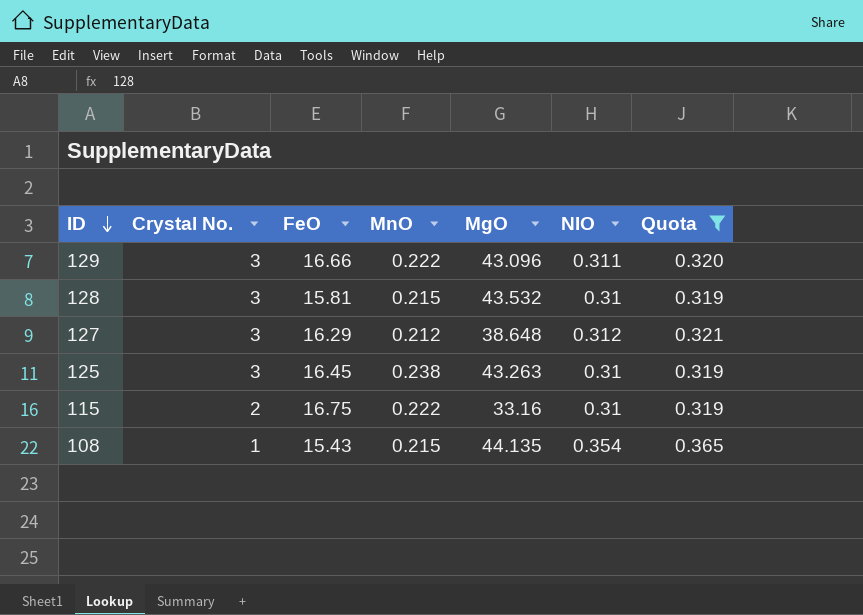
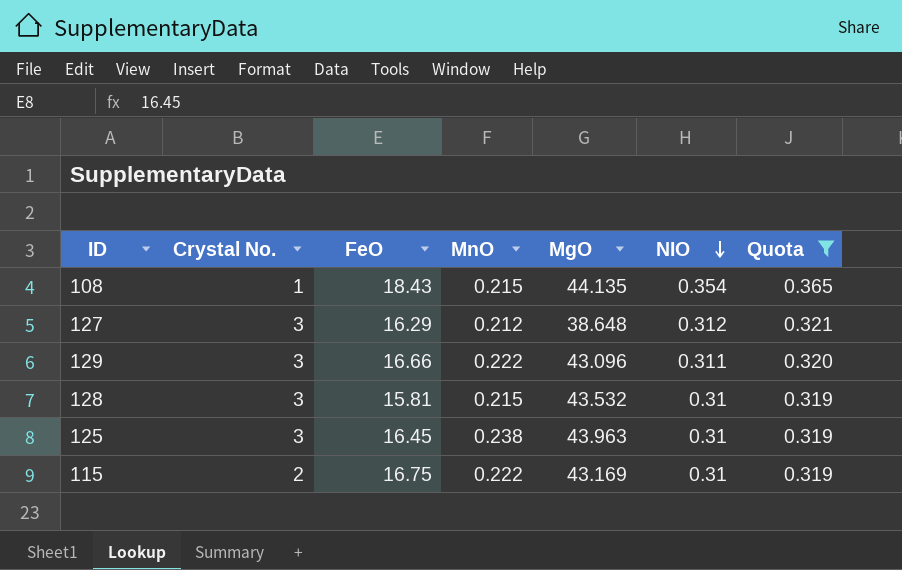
row order: ID descending -> NIO descending
108 | FeO: 15.43 -> 18.43
125 | MgO: 43.263 -> 43.963
115 | MgO: 33.16 -> 43.169

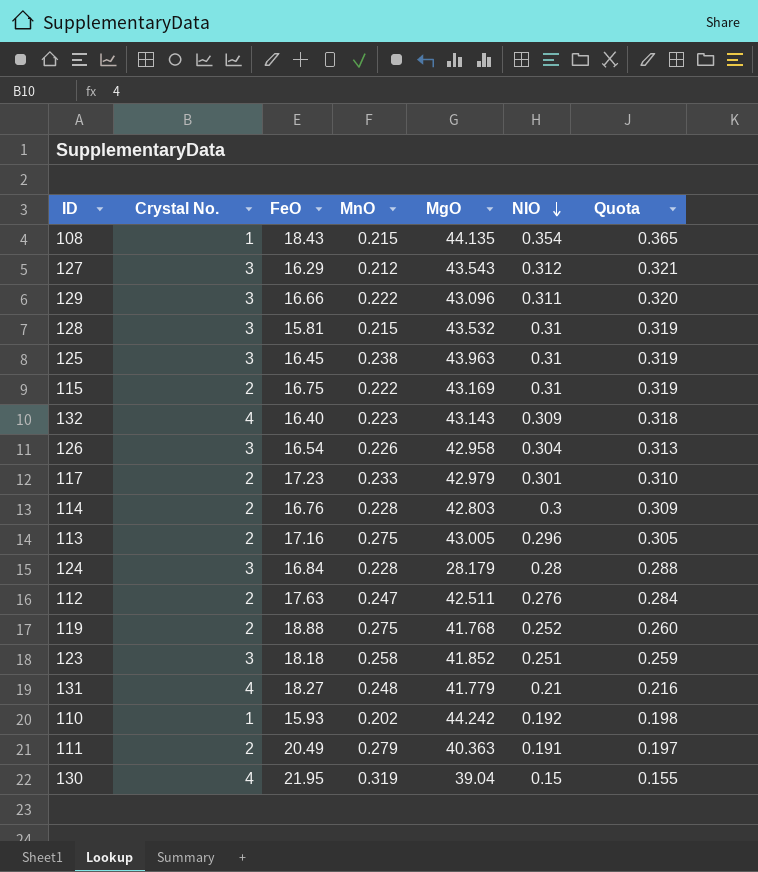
filter: Quota >= 0.319 -> none
127 | MgO: 38.648 -> 43.543

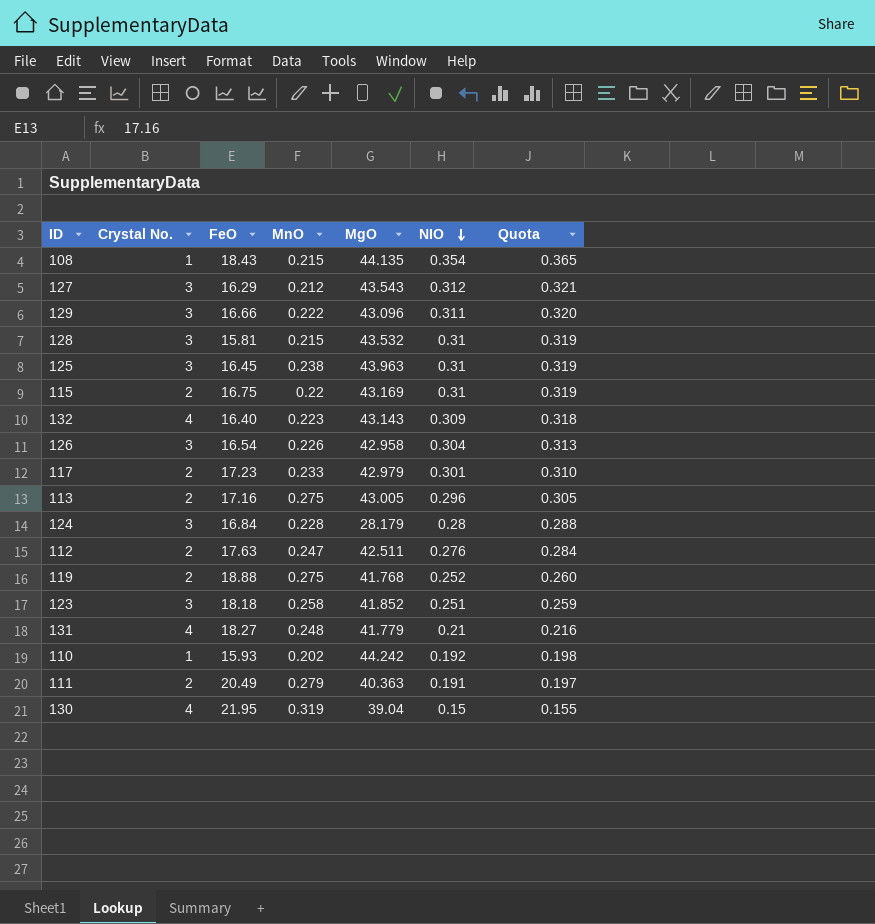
row 114: 2 | 16.76 | 0.228 | 42.803 | 0.3 | 0.309 -> none
115 | MnO: 0.222 -> 0.22

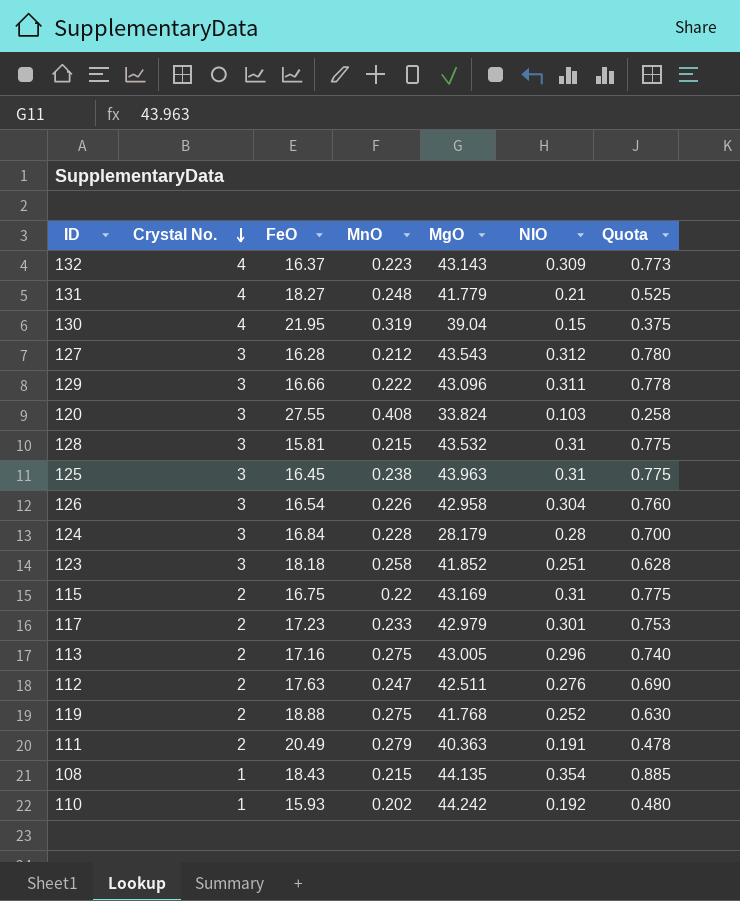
row order: NIO descending -> Crystal No. descending
column Quota | formula: [NIO] * 1.03 -> [NIO] * 2.5
132 | FeO: 16.40 -> 16.37
127 | FeO: 16.29 -> 16.28
row 120: none -> 3 | 27.55 | 0.408 | 33.824 | 0.103 | 0.258

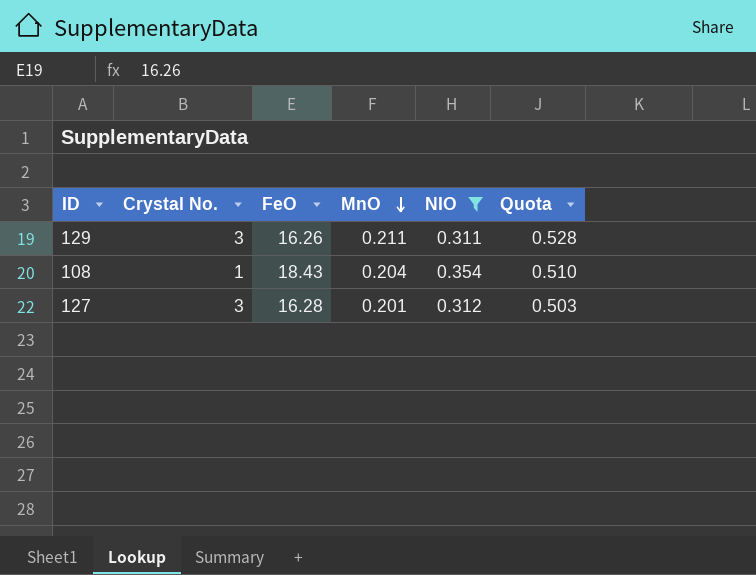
filter: none -> NIO >= 0.311
row order: Crystal No. descending -> MnO descending
column MgO | position: 5 -> none
column Quota | formula: [NIO] * 2.5 -> [MnO] * 2.5
129 | FeO: 16.66 -> 16.26
129 | MnO: 0.222 -> 0.211
108 | MnO: 0.215 -> 0.204
127 | MnO: 0.212 -> 0.201

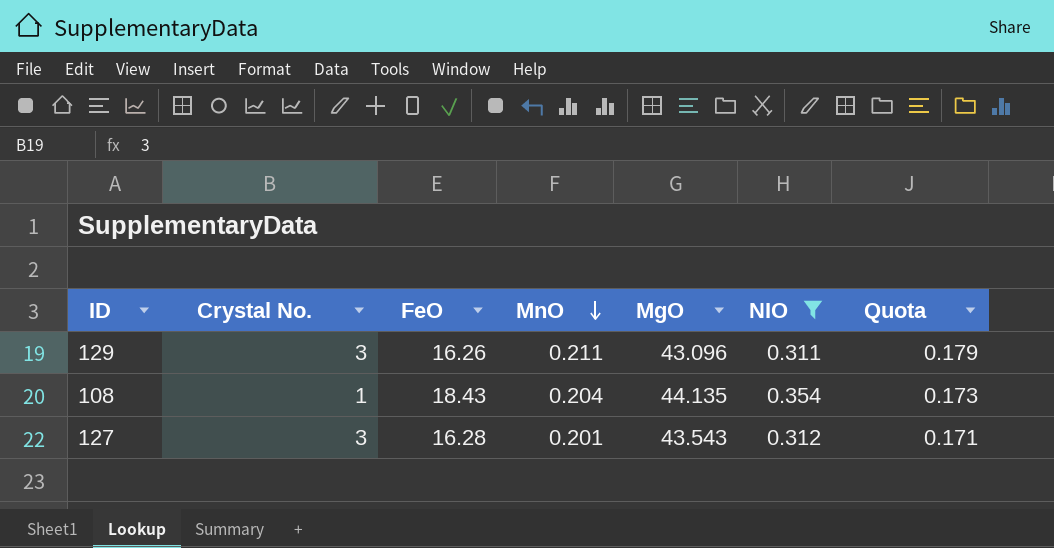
column MgO | position: none -> 5
column Quota | formula: [MnO] * 2.5 -> [MnO] * 0.85

